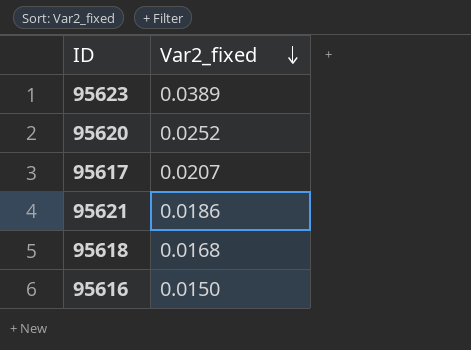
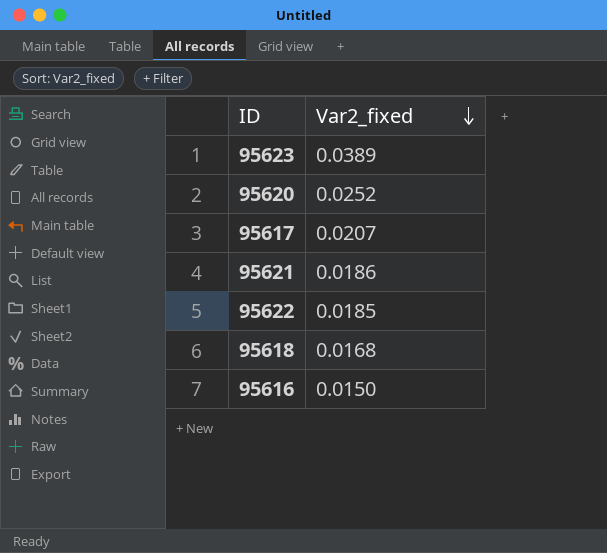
row 95622: none -> 0.0185

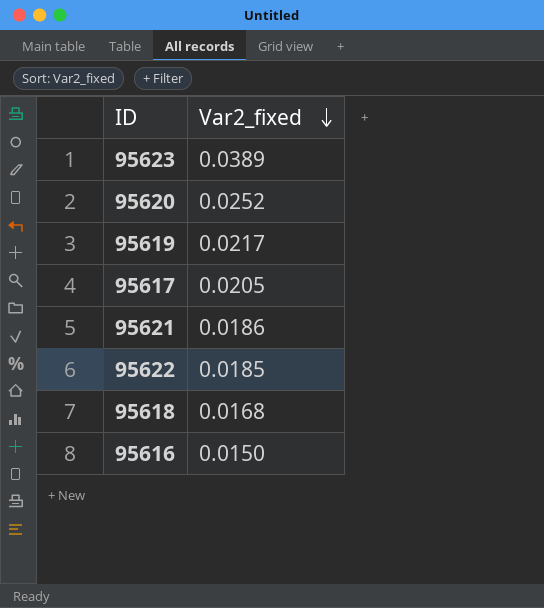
row 95619: none -> 0.0217
95617 | Var2_fixed: 0.0207 -> 0.0205

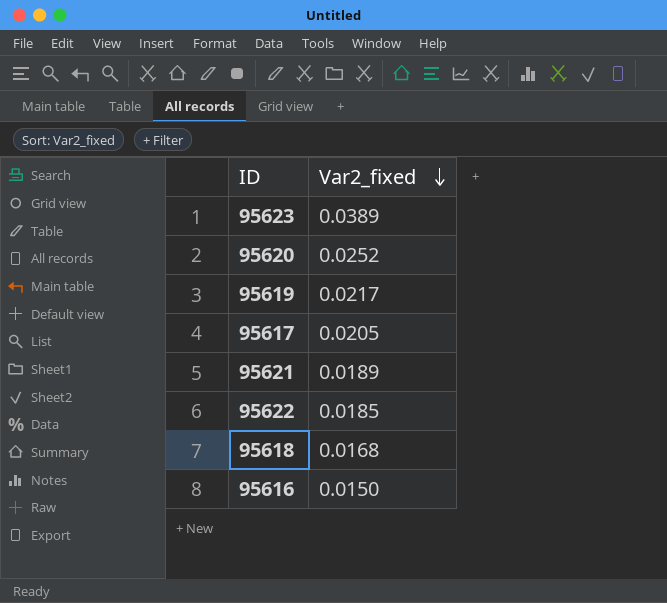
95621 | Var2_fixed: 0.0186 -> 0.0189

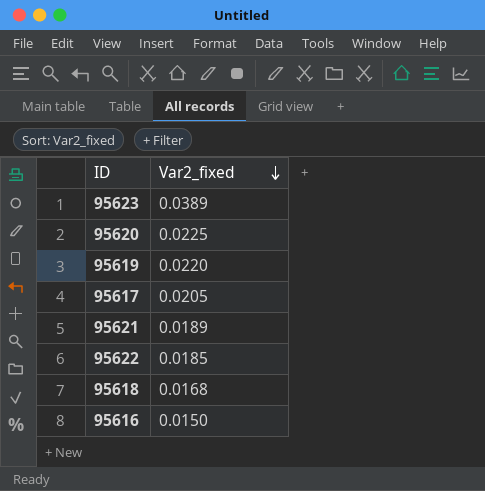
95620 | Var2_fixed: 0.0252 -> 0.0225
95619 | Var2_fixed: 0.0217 -> 0.0220

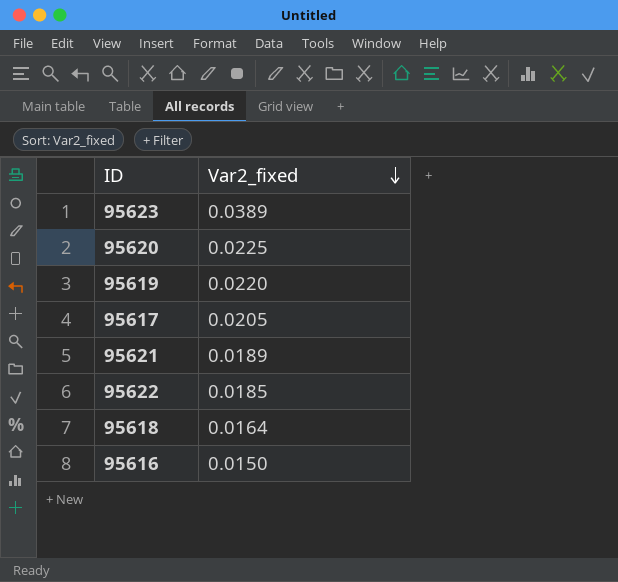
95618 | Var2_fixed: 0.0168 -> 0.0164

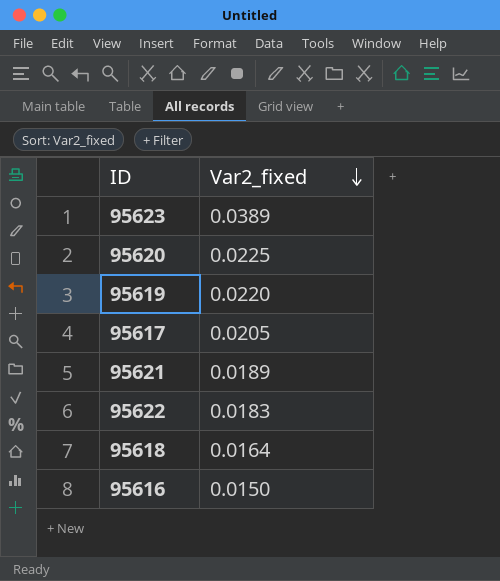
95622 | Var2_fixed: 0.0185 -> 0.0183

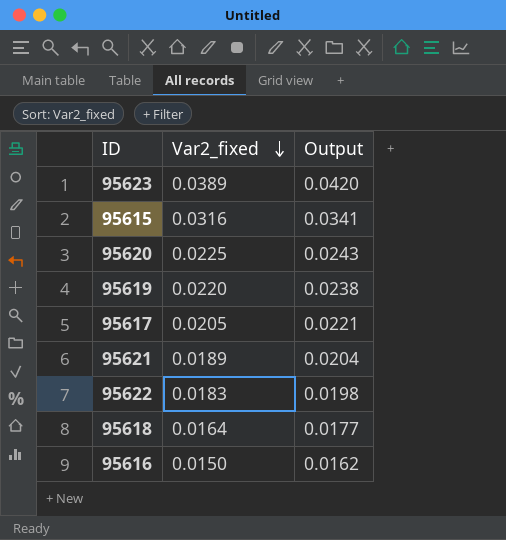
column Output | formula: none -> [Var2_fixed] * 1.08
row 95615: none -> 0.0316 | 0.0341

